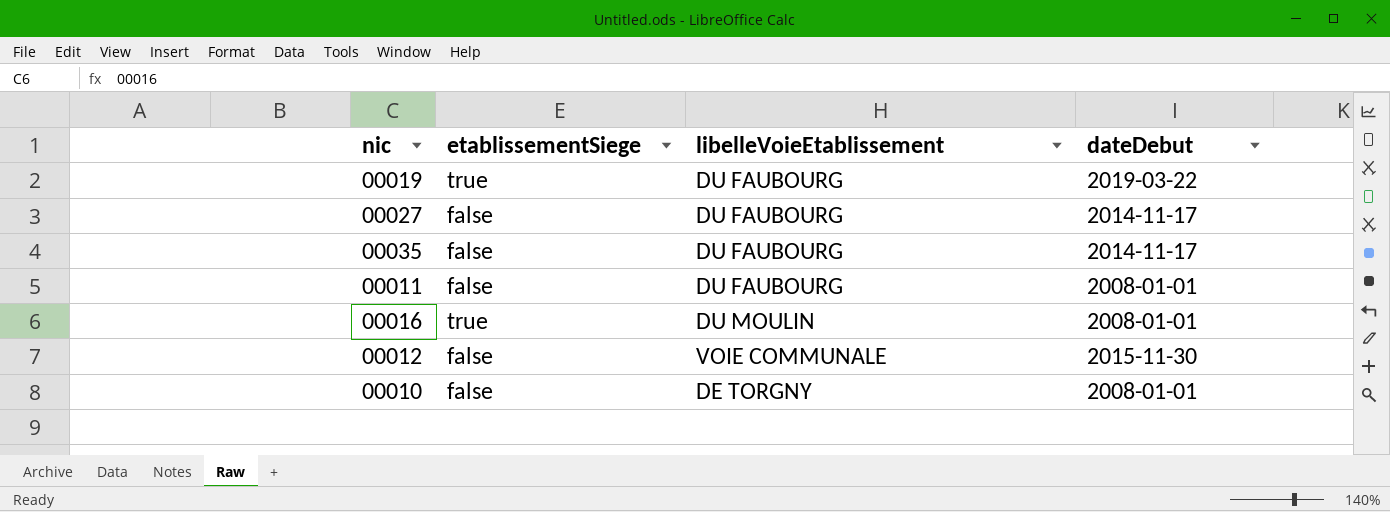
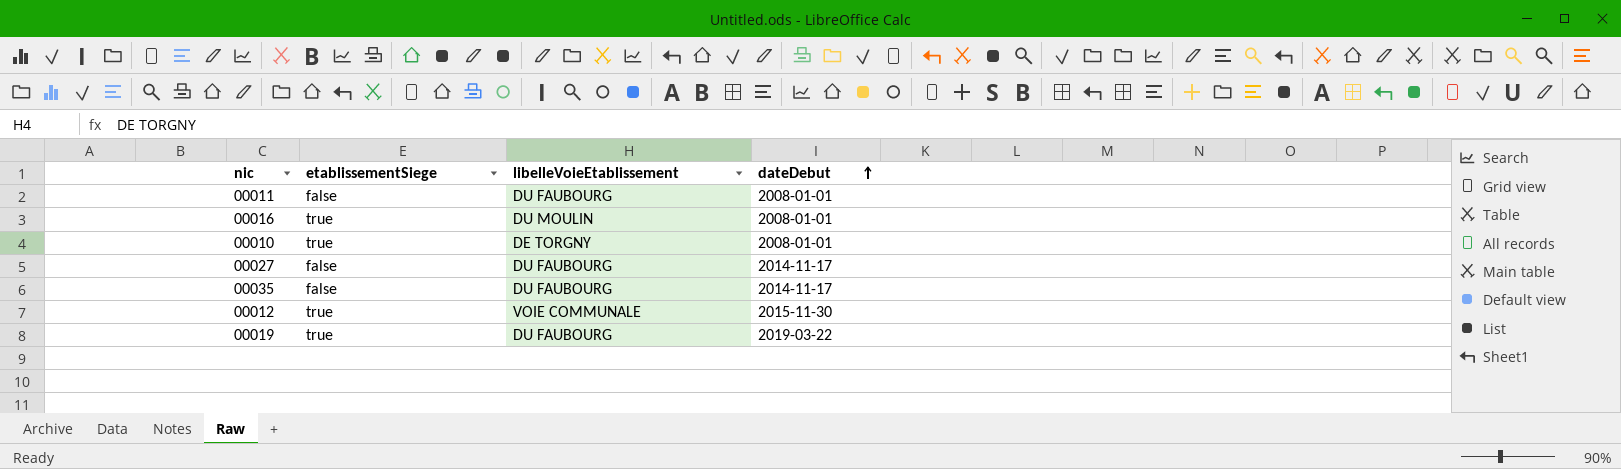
row order: none -> dateDebut ascending
00010 | etablissementSiege: false -> true
00012 | etablissementSiege: false -> true

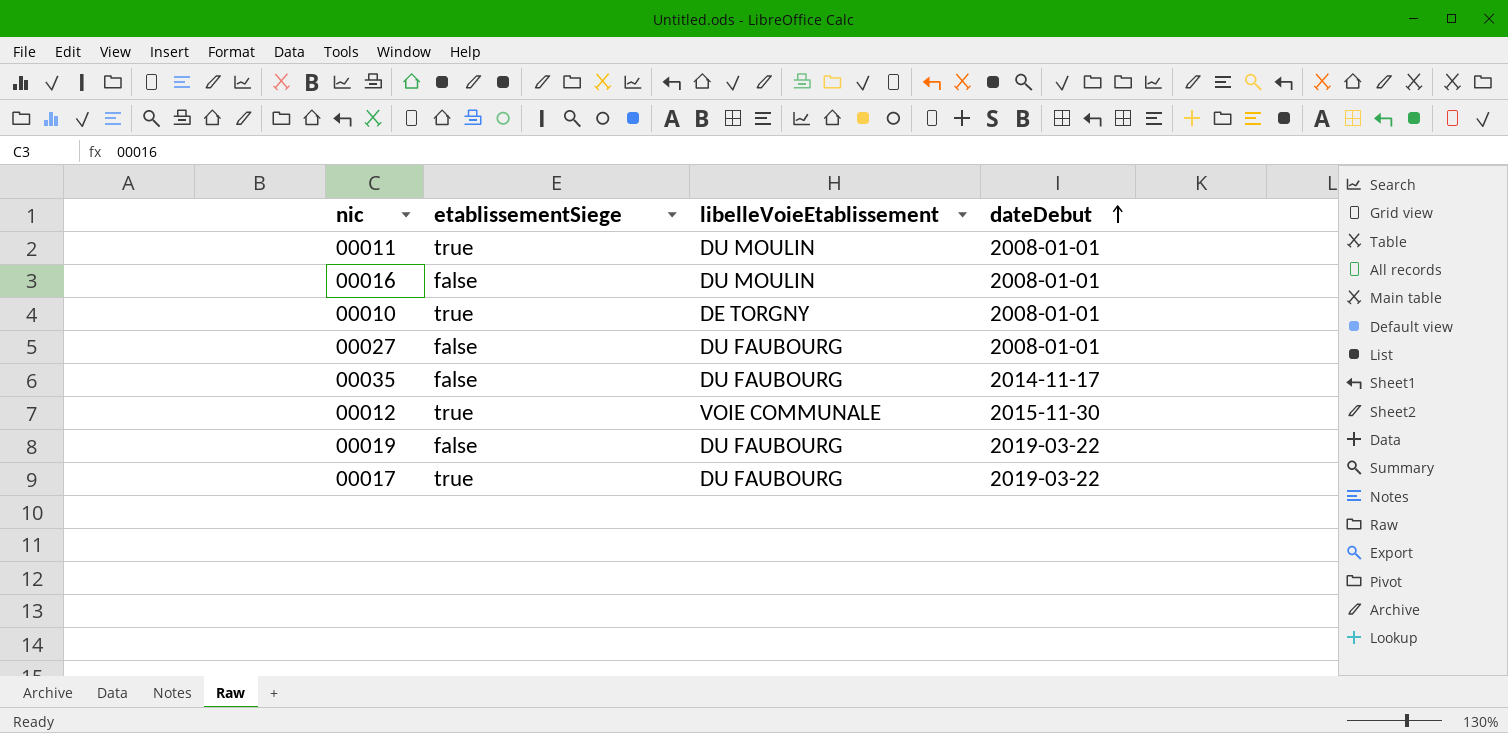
00011 | etablissementSiege: false -> true
00011 | libelleVoieEtablissement: DU FAUBOURG -> DU MOULIN
00016 | etablissementSiege: true -> false
00027 | dateDebut: 2014-11-17 -> 2008-01-01
00019 | etablissementSiege: true -> false
row 00017: none -> true | DU FAUBOURG | 2019-03-22

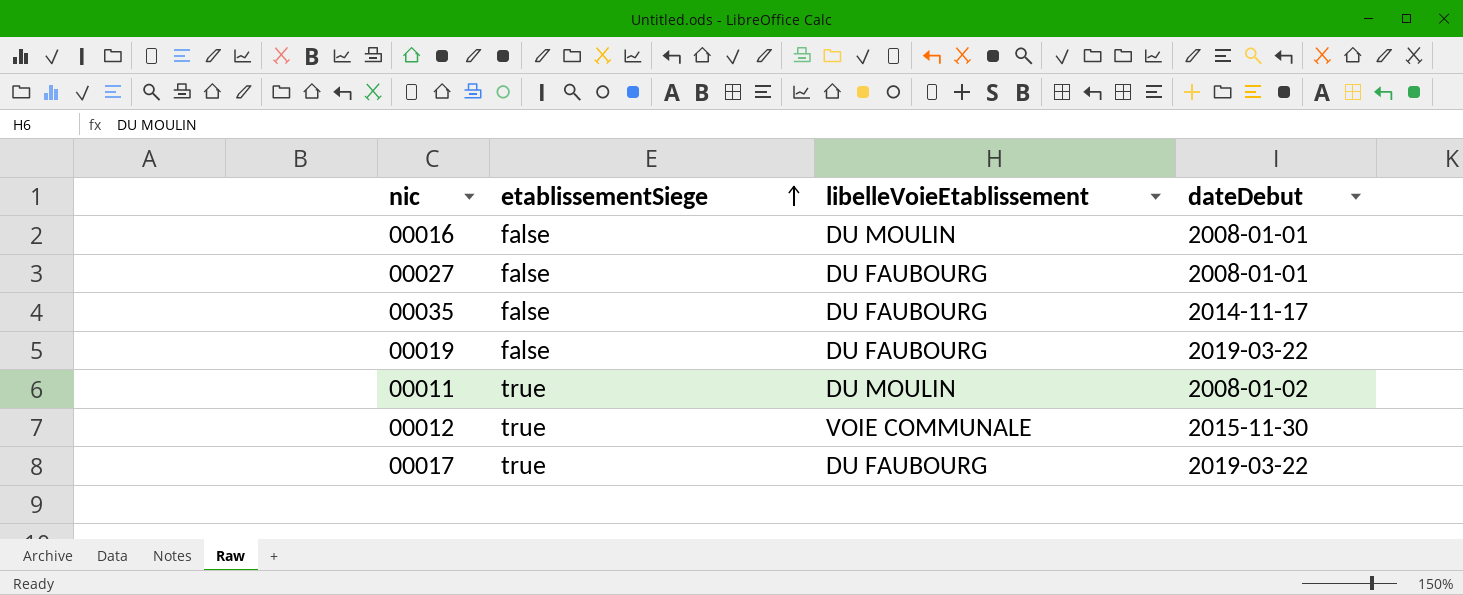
row order: dateDebut ascending -> etablissementSiege ascending
row 00010: true | DE TORGNY | 2008-01-01 -> none
00011 | dateDebut: 2008-01-01 -> 2008-01-02

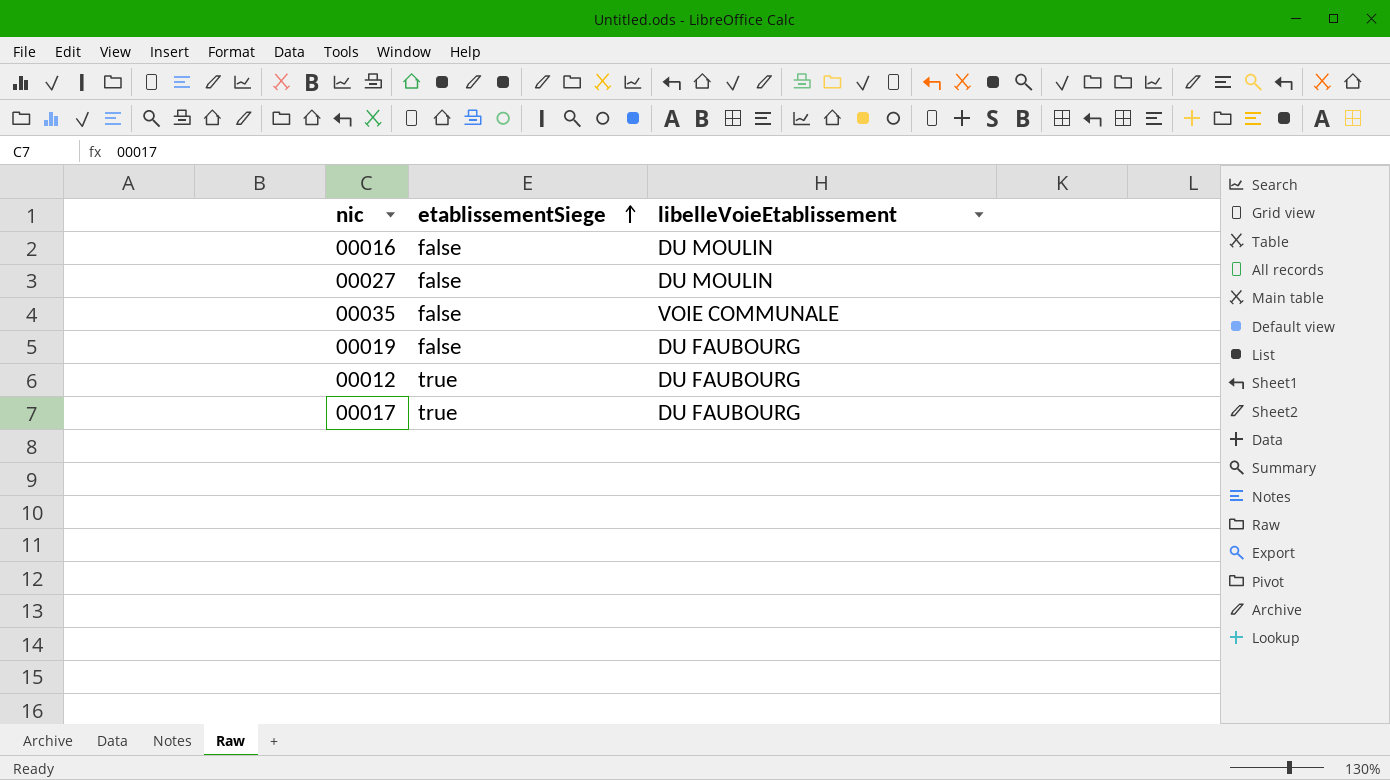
column dateDebut | position: 4 -> none
row 00011: true | DU MOULIN | 2008-01-02 -> none
00027 | libelleVoieEtablissement: DU FAUBOURG -> DU MOULIN
00035 | libelleVoieEtablissement: DU FAUBOURG -> VOIE COMMUNALE
00012 | libelleVoieEtablissement: VOIE COMMUNALE -> DU FAUBOURG

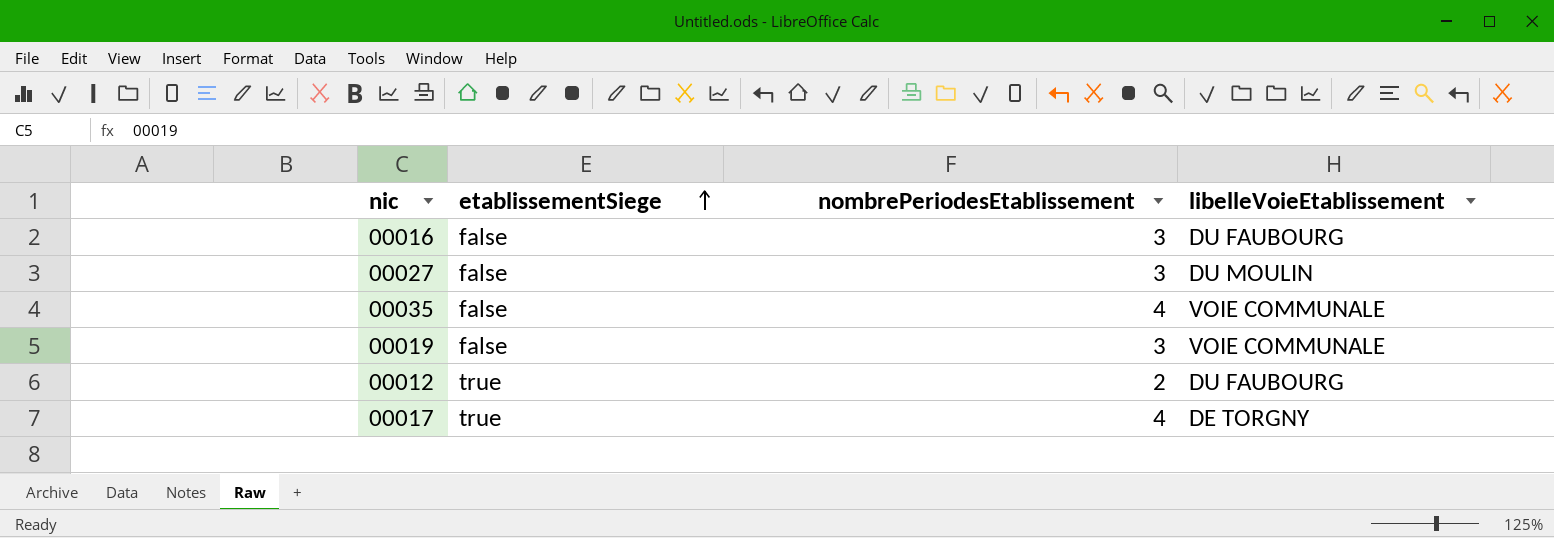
column nombrePeriodesEtablissement | position: none -> 3
00016 | libelleVoieEtablissement: DU MOULIN -> DU FAUBOURG
00019 | libelleVoieEtablissement: DU FAUBOURG -> VOIE COMMUNALE
00017 | libelleVoieEtablissement: DU FAUBOURG -> DE TORGNY

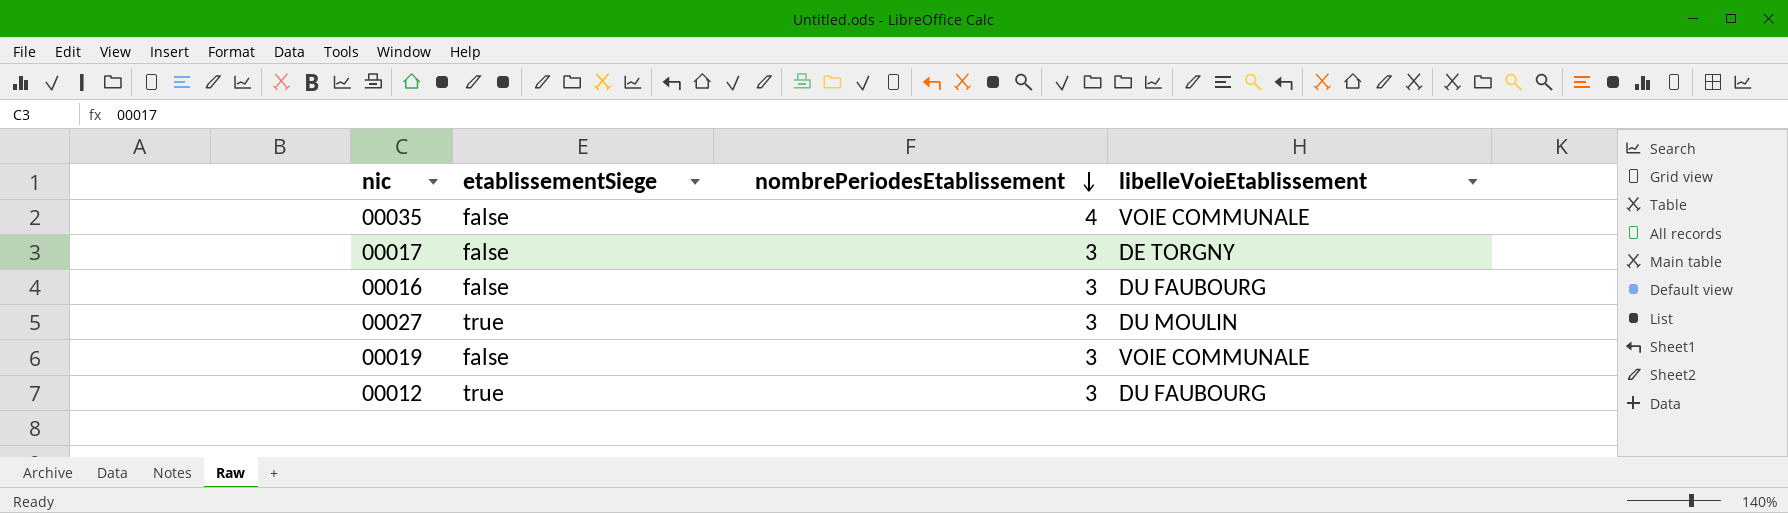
row order: etablissementSiege ascending -> nombrePeriodesEtablissement descending
00017 | etablissementSiege: true -> false
00017 | nombrePeriodesEtablissement: 4 -> 3
00027 | etablissementSiege: false -> true
00012 | nombrePeriodesEtablissement: 2 -> 3

